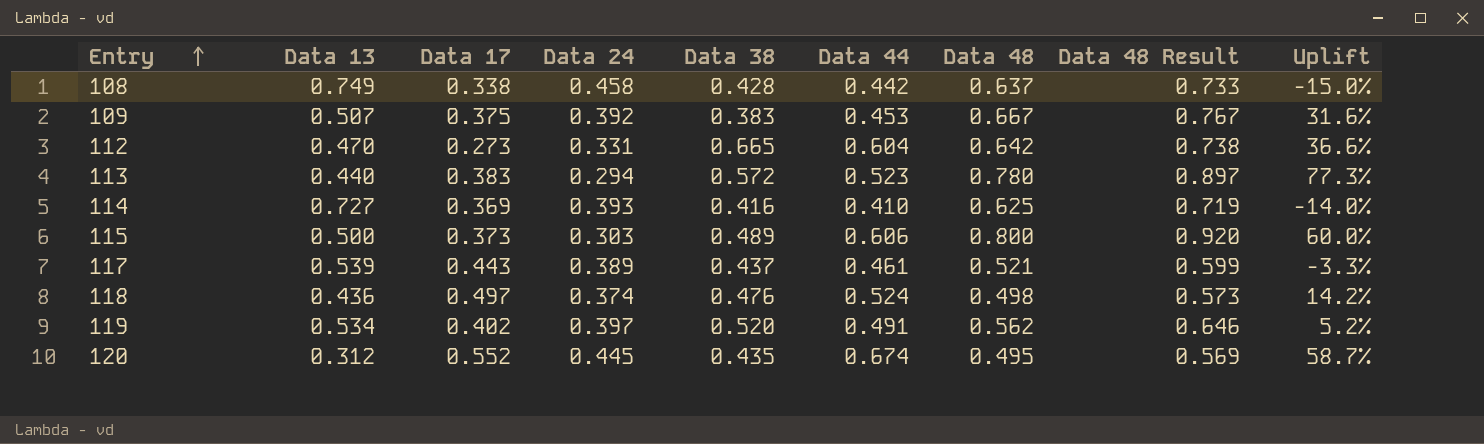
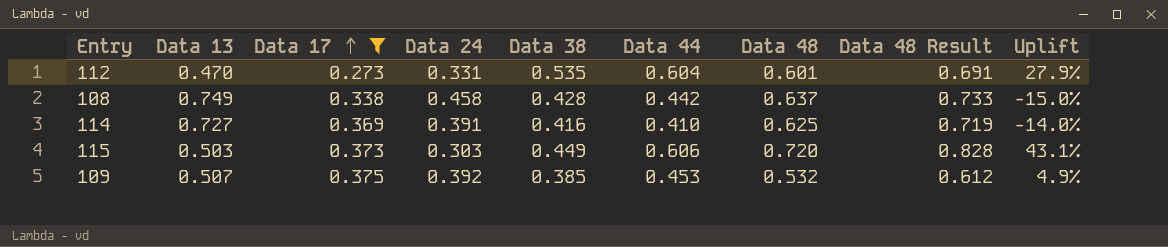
filter: none -> Data 17 <= 0.375
row order: Entry ascending -> Data 17 ascending
112 | Data 38: 0.665 -> 0.535
112 | Data 48: 0.642 -> 0.601
112 | Data 48 Result: 0.738 -> 0.691
112 | Uplift: 36.6% -> 27.9%
114 | Data 24: 0.393 -> 0.391
115 | Data 13: 0.500 -> 0.503
115 | Data 38: 0.489 -> 0.449
115 | Data 48: 0.800 -> 0.720
115 | Data 48 Result: 0.920 -> 0.828
115 | Uplift: 60.0% -> 43.1%
109 | Data 38: 0.383 -> 0.385
109 | Data 48: 0.667 -> 0.532
109 | Data 48 Result: 0.767 -> 0.612
109 | Uplift: 31.6% -> 4.9%

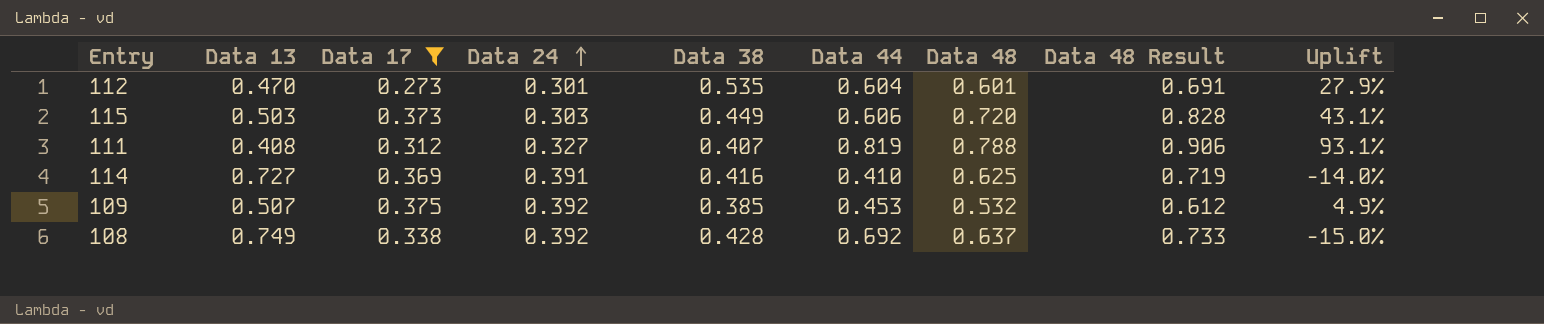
row order: Data 17 ascending -> Data 24 ascending
112 | Data 24: 0.331 -> 0.301
row 111: none -> 0.408 | 0.312 | 0.327 | 0.407 | 0.819 | 0.788 | 0.906 | 93.1%
108 | Data 24: 0.458 -> 0.392
108 | Data 44: 0.442 -> 0.692

